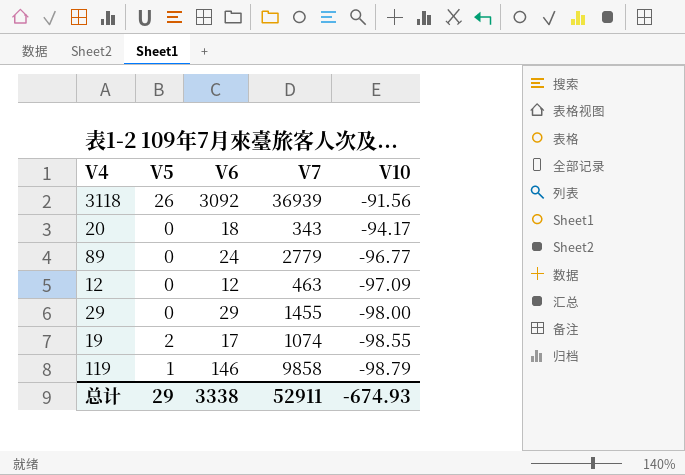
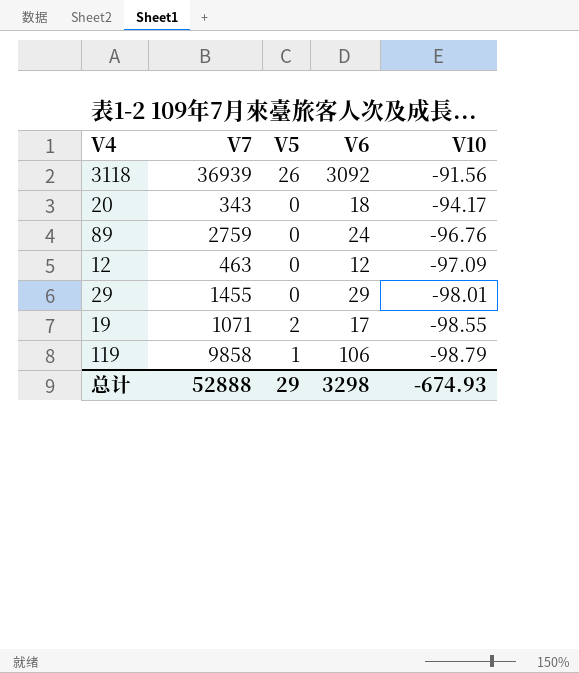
column V7 | position: 4 -> 2
89 | V7: 2779 -> 2759
89 | V10: -96.77 -> -96.76
29 | V10: -98.00 -> -98.01
19 | V7: 1074 -> 1071
119 | V6: 146 -> 106
总计 | V7: 52911 -> 52888
总计 | V6: 3338 -> 3298

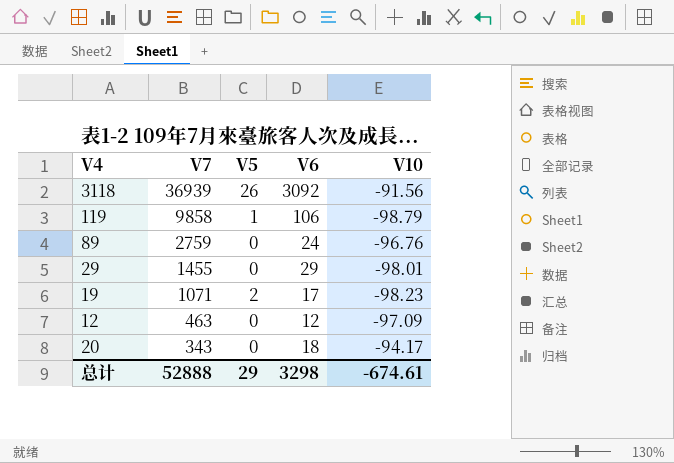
row order: V10 descending -> V7 descending
19 | V10: -98.55 -> -98.23
总计 | V10: -674.93 -> -674.61

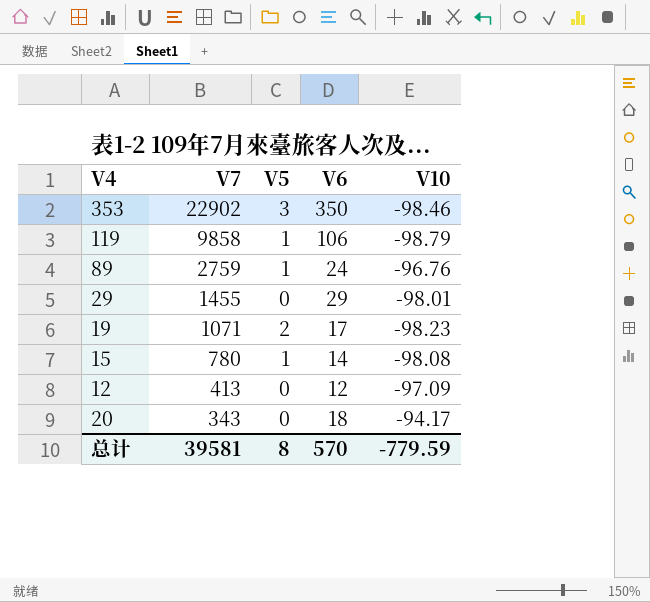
row 3118: 36939 | 26 | 3092 | -91.56 -> none
row 353: none -> 22902 | 3 | 350 | -98.46
89 | V5: 0 -> 1
row 15: none -> 780 | 1 | 14 | -98.08
12 | V7: 463 -> 413
总计 | V7: 52888 -> 39581
总计 | V5: 29 -> 8
总计 | V6: 3298 -> 570
总计 | V10: -674.61 -> -779.59

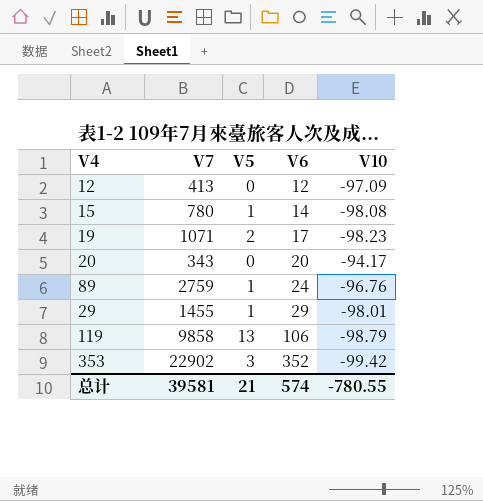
row order: V7 descending -> V6 ascending
20 | V6: 18 -> 20
29 | V5: 0 -> 1
119 | V5: 1 -> 13
353 | V6: 350 -> 352
353 | V10: -98.46 -> -99.42
总计 | V5: 8 -> 21
总计 | V6: 570 -> 574
总计 | V10: -779.59 -> -780.55

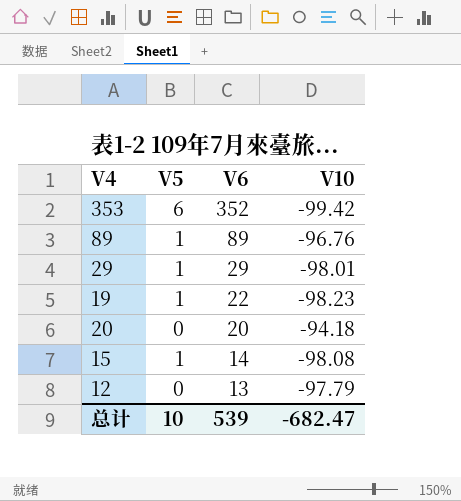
row order: V6 ascending -> V6 descending
column V7 | position: 2 -> none
row 119: 9858 | 13 | 106 | -98.79 -> none
353 | V5: 3 -> 6
89 | V6: 24 -> 89
19 | V5: 2 -> 1
19 | V6: 17 -> 22
20 | V10: -94.17 -> -94.18
12 | V6: 12 -> 13
12 | V10: -97.09 -> -97.79
总计 | V5: 21 -> 10
总计 | V6: 574 -> 539
总计 | V10: -780.55 -> -682.47

